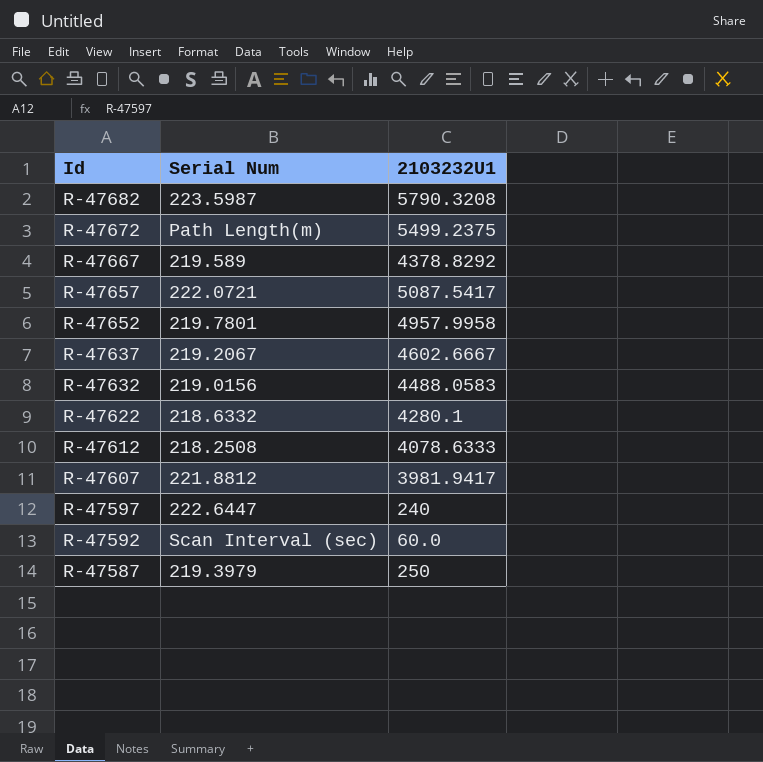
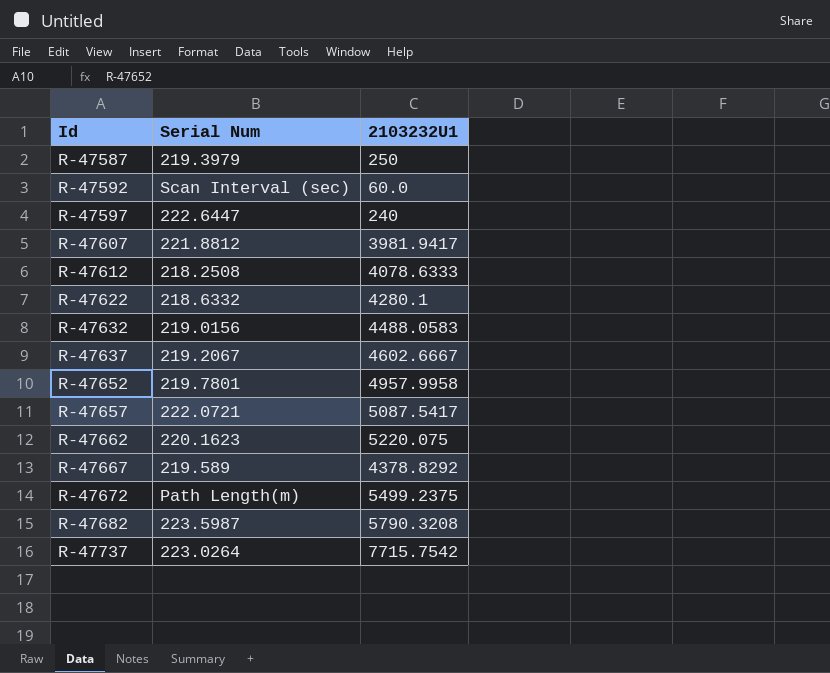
row order: Id descending -> Id ascending
row R-47662: none -> 220.1623 | 5220.075
row R-47737: none -> 223.0264 | 7715.7542

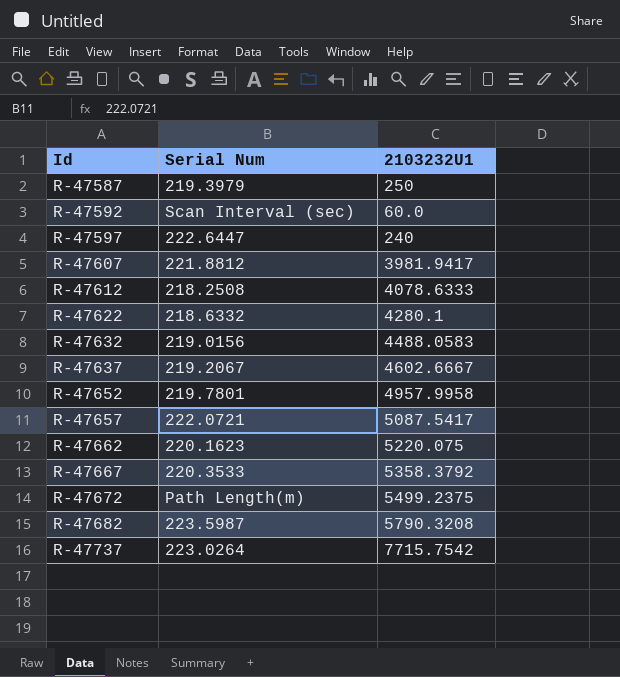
R-47667 | Serial Num: 219.589 -> 220.3533
R-47667 | 2103232U1: 4378.8292 -> 5358.3792

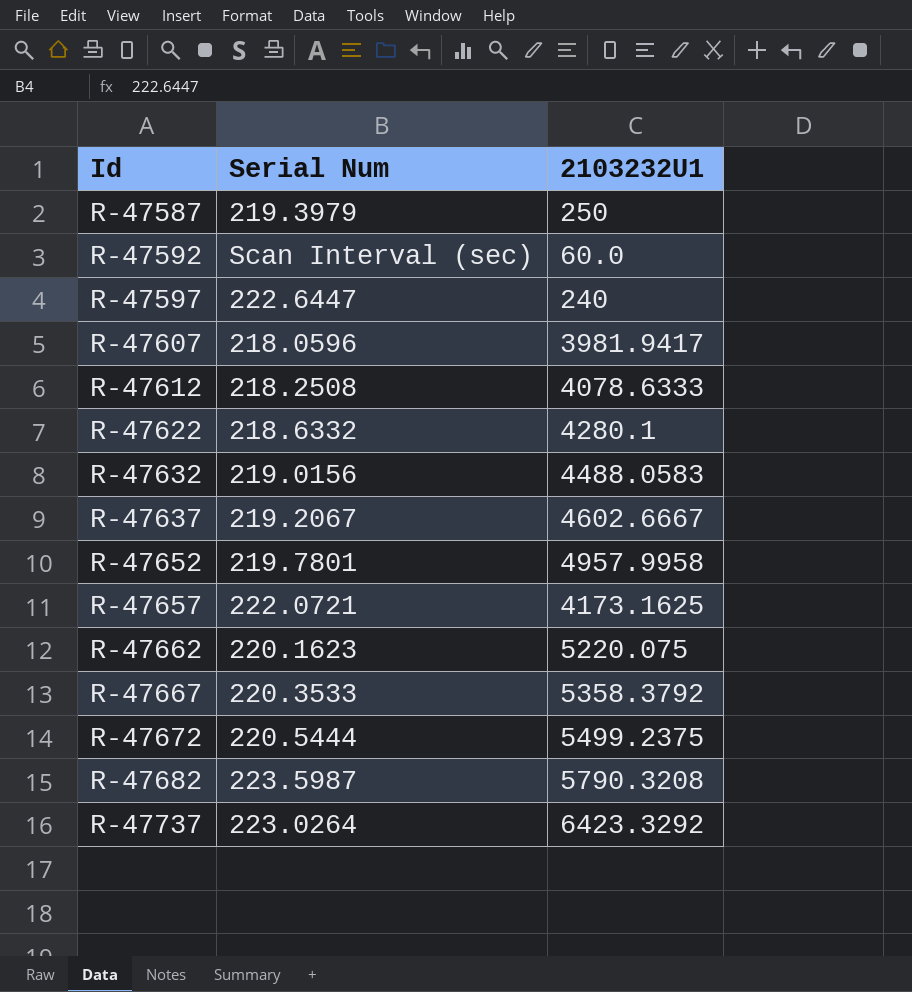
R-47607 | Serial Num: 221.8812 -> 218.0596
R-47657 | 2103232U1: 5087.5417 -> 4173.1625
R-47672 | Serial Num: Path Length(m) -> 220.5444
R-47737 | 2103232U1: 7715.7542 -> 6423.3292

